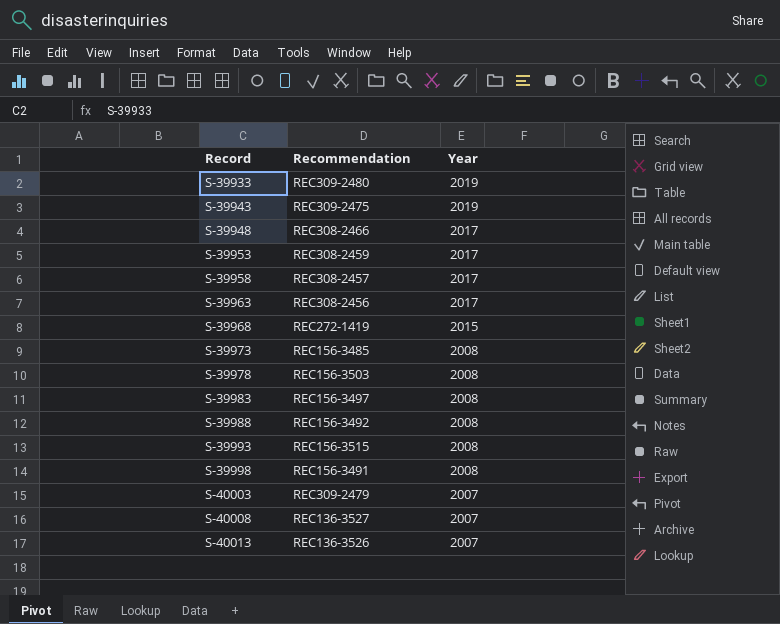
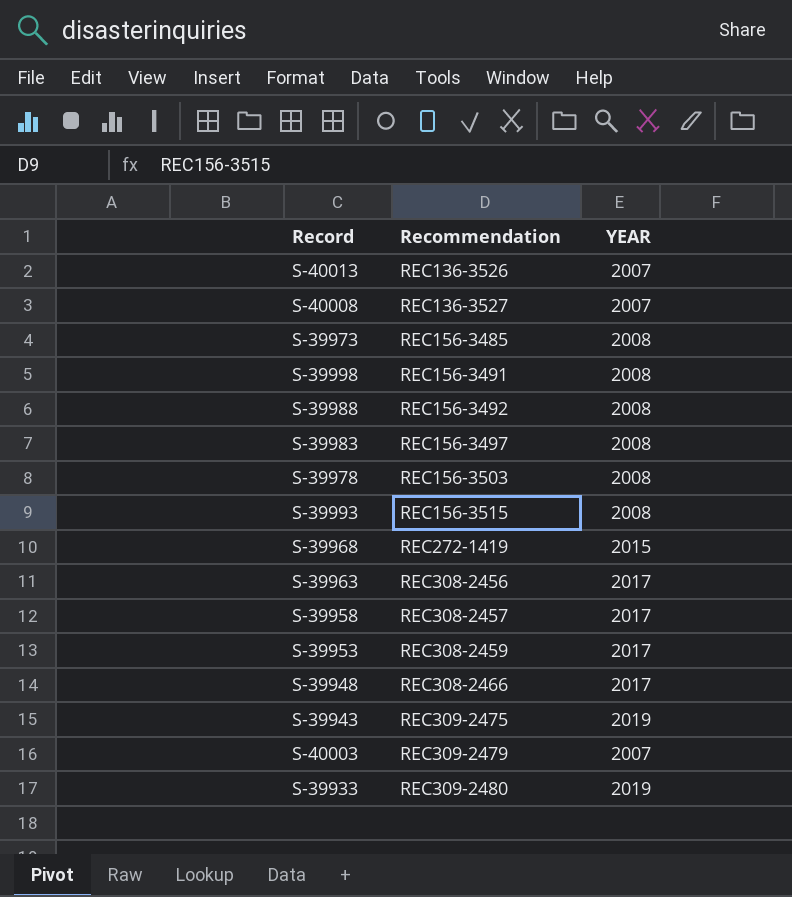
row order: Record ascending -> Recommendation ascending
column name: Year -> YEAR

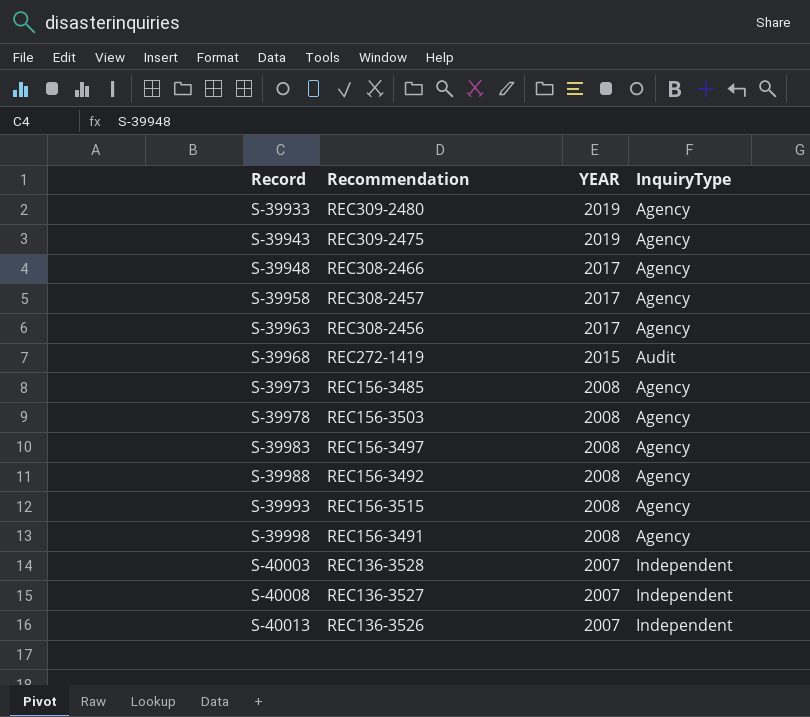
row order: Recommendation ascending -> Record ascending
column InquiryType | position: none -> 4
row S-39953: REC308-2459 | 2017 -> none
S-40003 | Recommendation: REC309-2479 -> REC136-3528

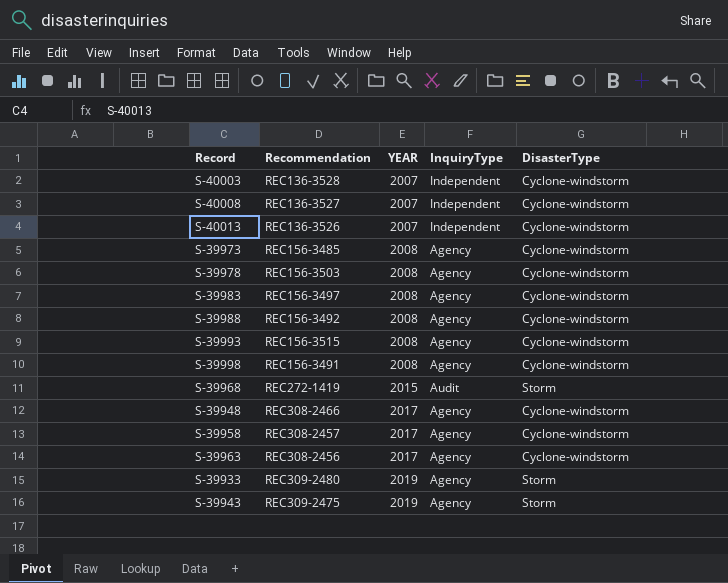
row order: Record ascending -> YEAR ascending
column DisasterType | position: none -> 5

